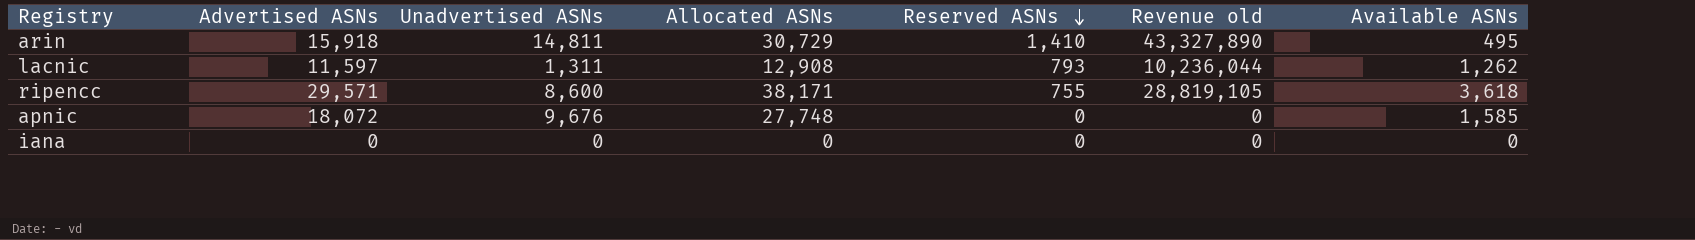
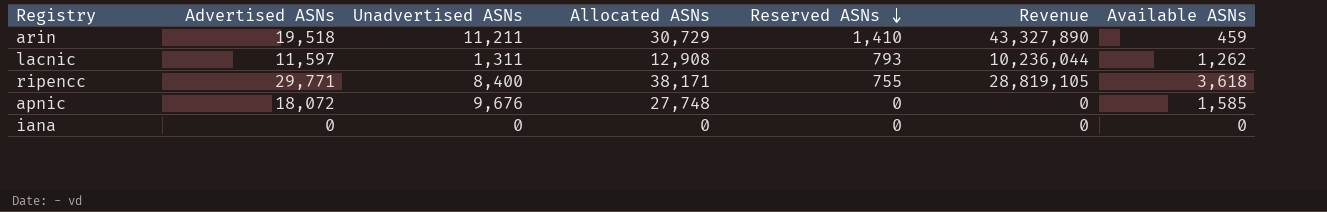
column name: Revenue old -> Revenue
arin | Advertised ASNs: 15,918 -> 19,518
arin | Unadvertised ASNs: 14,811 -> 11,211
arin | Available ASNs: 495 -> 459
ripencc | Advertised ASNs: 29,571 -> 29,771
ripencc | Unadvertised ASNs: 8,600 -> 8,400

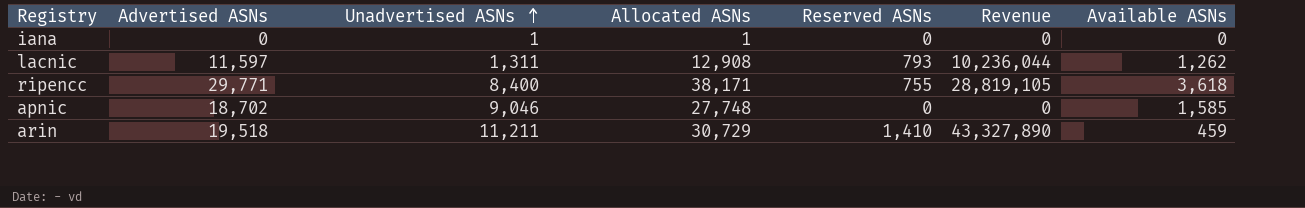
row order: Reserved ASNs descending -> Unadvertised ASNs ascending
iana | Unadvertised ASNs: 0 -> 1
iana | Allocated ASNs: 0 -> 1
apnic | Advertised ASNs: 18,072 -> 18,702
apnic | Unadvertised ASNs: 9,676 -> 9,046

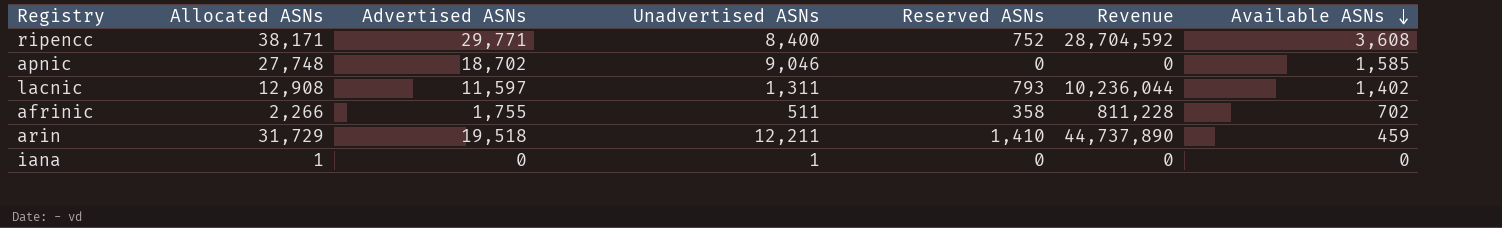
row order: Unadvertised ASNs ascending -> Available ASNs descending
column Allocated ASNs | position: 4 -> 2
ripencc | Reserved ASNs: 755 -> 752
ripencc | Revenue: 28,819,105 -> 28,704,592
ripencc | Available ASNs: 3,618 -> 3,608
lacnic | Available ASNs: 1,262 -> 1,402
row afrinic: none -> 2,266 | 1,755 | 511 | 358 | 811,228 | 702
arin | Allocated ASNs: 30,729 -> 31,729
arin | Unadvertised ASNs: 11,211 -> 12,211
arin | Revenue: 43,327,890 -> 44,737,890

